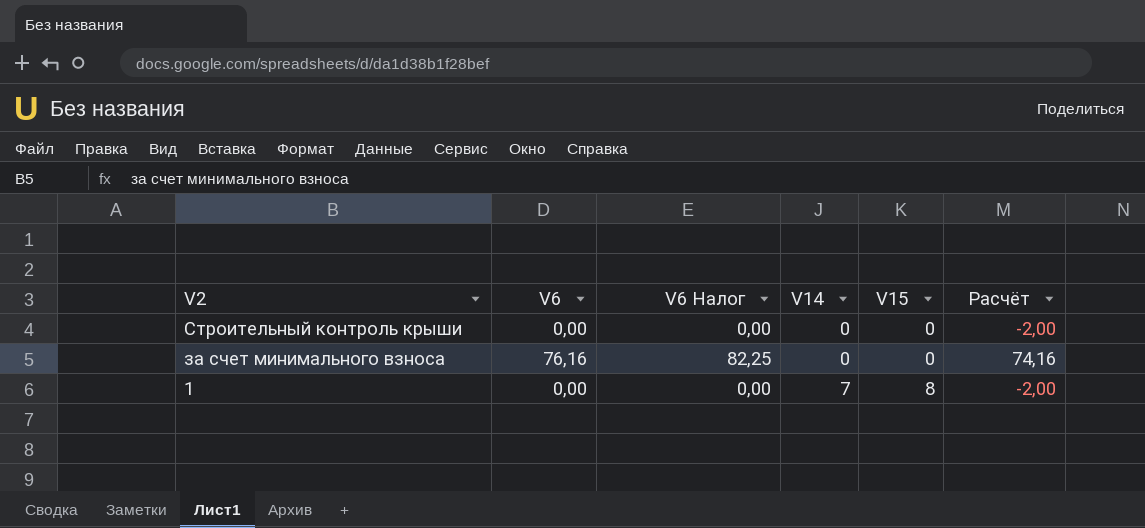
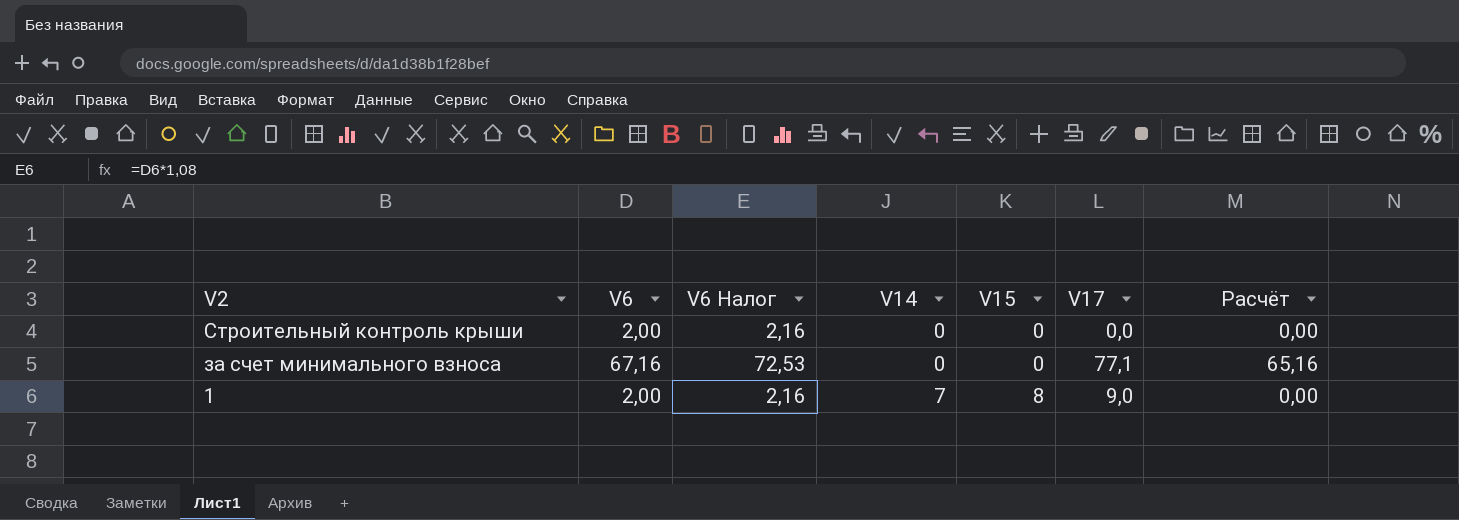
column V17 | position: none -> 6
Строительный контроль крыши | V6: 0,00 -> 2,00
Строительный контроль крыши | V6 Налог: 0,00 -> 2,16
Строительный контроль крыши | Расчёт: -2,00 -> 0,00
за счет минимального взноса | V6: 76,16 -> 67,16
за счет минимального взноса | V6 Налог: 82,25 -> 72,53
за счет минимального взноса | Расчёт: 74,16 -> 65,16
1 | V6: 0,00 -> 2,00
1 | V6 Налог: 0,00 -> 2,16
1 | Расчёт: -2,00 -> 0,00

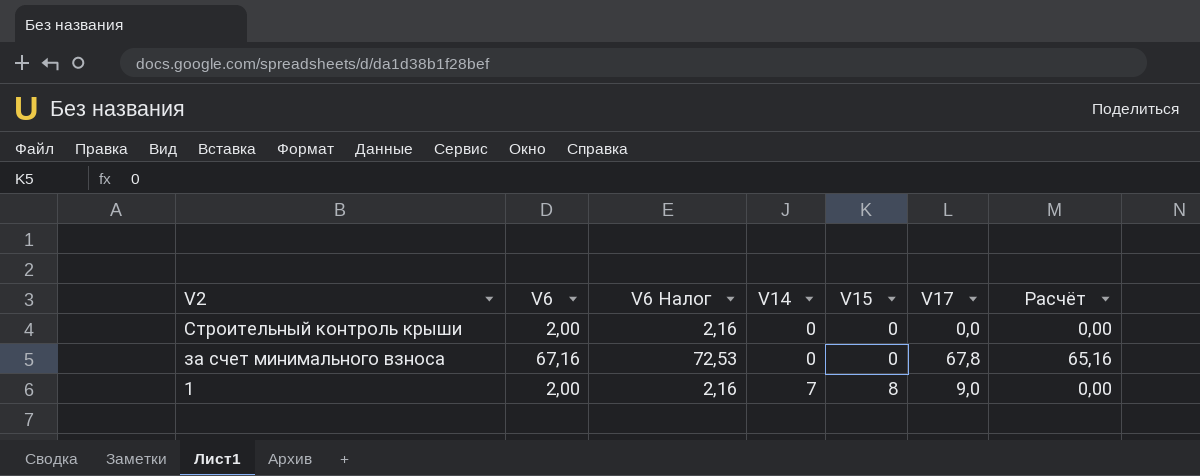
за счет минимального взноса | V17: 77,1 -> 67,8

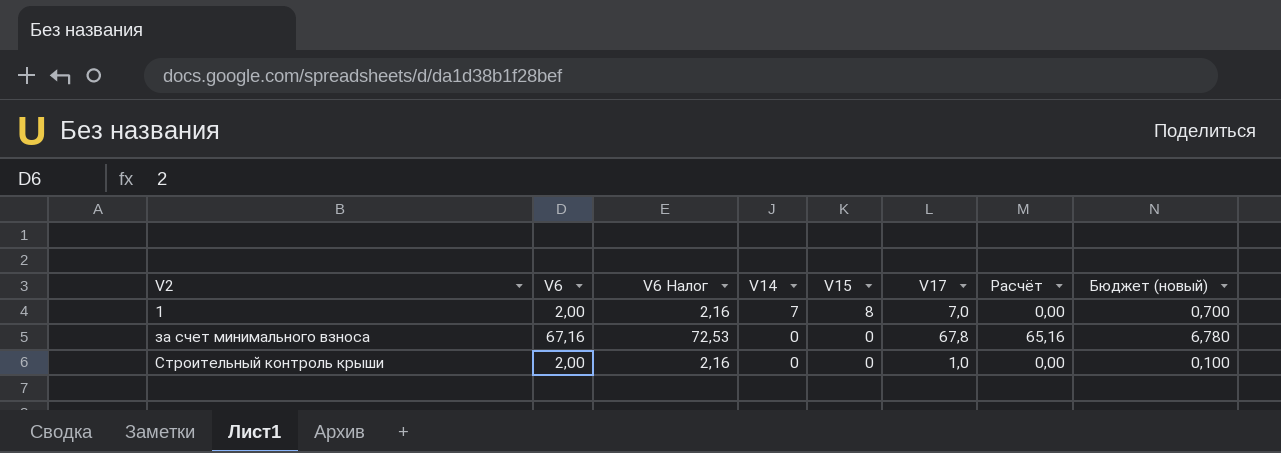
row order: V2 descending -> V2 ascending
column Бюджет (новый) | formula: none -> [V17] * 0,1
1 | V17: 9,0 -> 7,0
Строительный контроль крыши | V17: 0,0 -> 1,0

